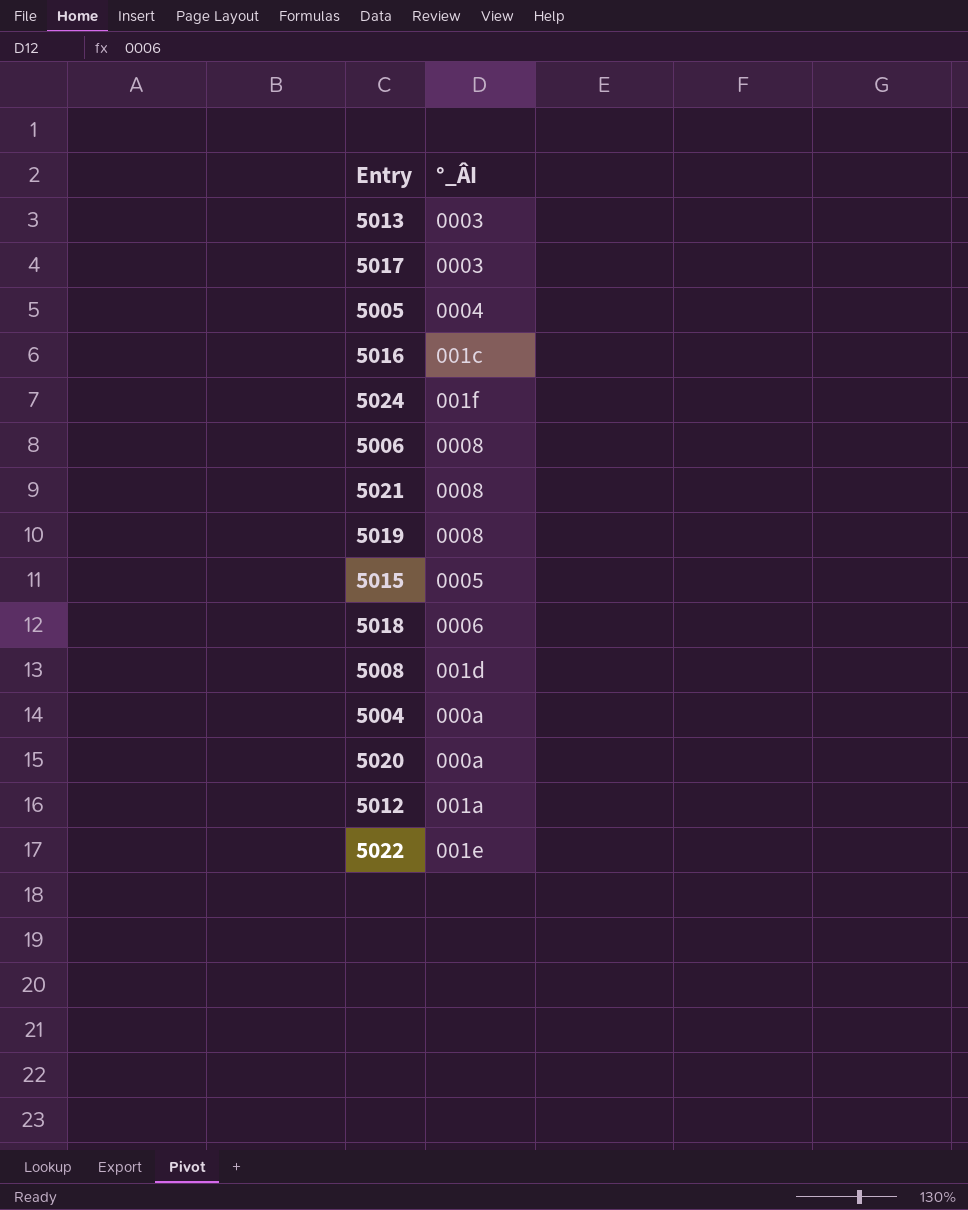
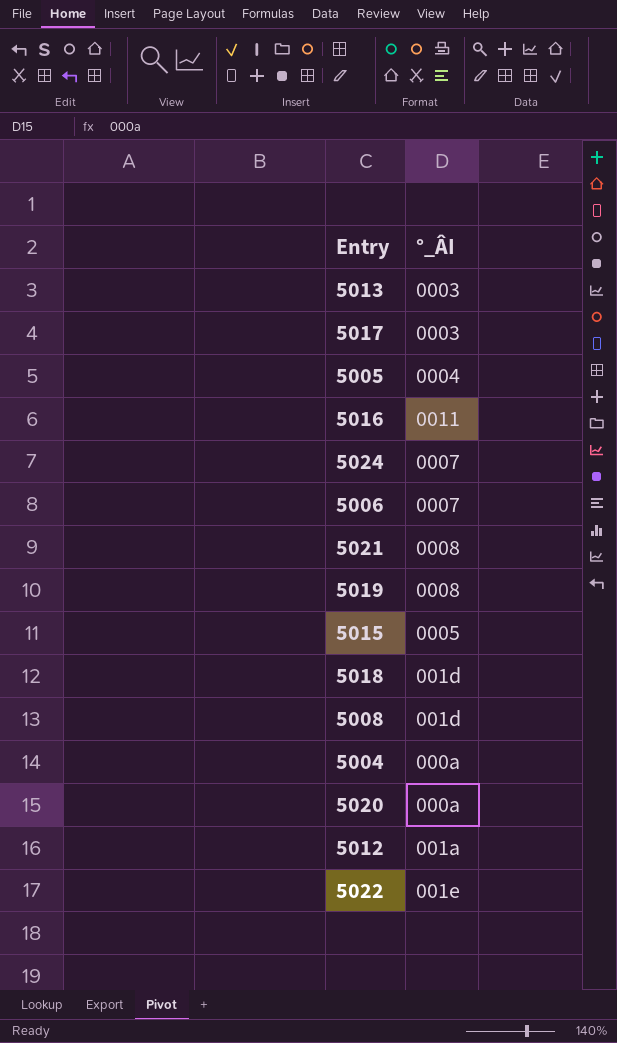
5016 | °_ÂI: 001c -> 0011
5024 | °_ÂI: 001f -> 0007
5006 | °_ÂI: 0008 -> 0007
5018 | °_ÂI: 0006 -> 001d

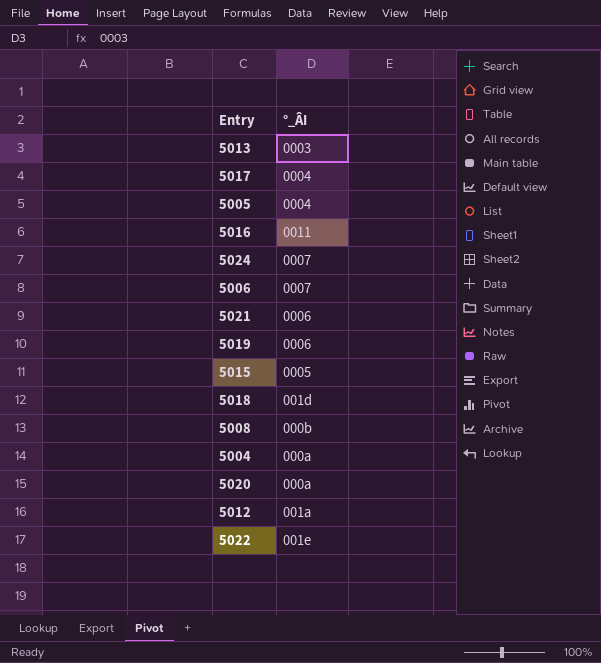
5017 | °_ÂI: 0003 -> 0004
5021 | °_ÂI: 0008 -> 0006
5019 | °_ÂI: 0008 -> 0006
5008 | °_ÂI: 001d -> 000b

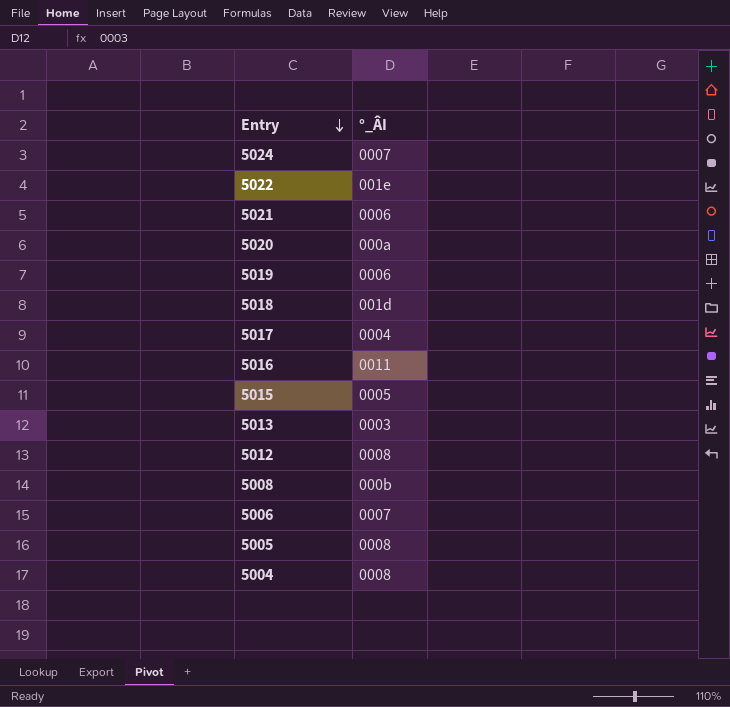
row order: none -> Entry descending
5012 | °_ÂI: 001a -> 0008
5005 | °_ÂI: 0004 -> 0008
5004 | °_ÂI: 000a -> 0008

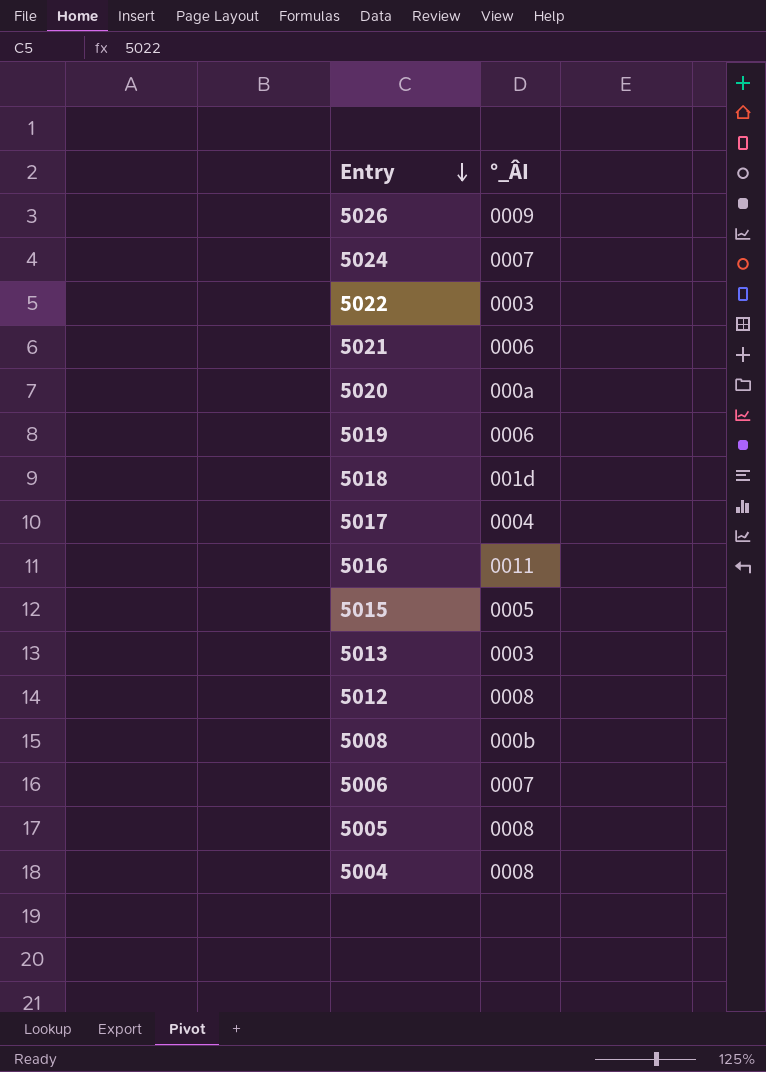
row 5026: none -> 0009
5022 | °_ÂI: 001e -> 0003

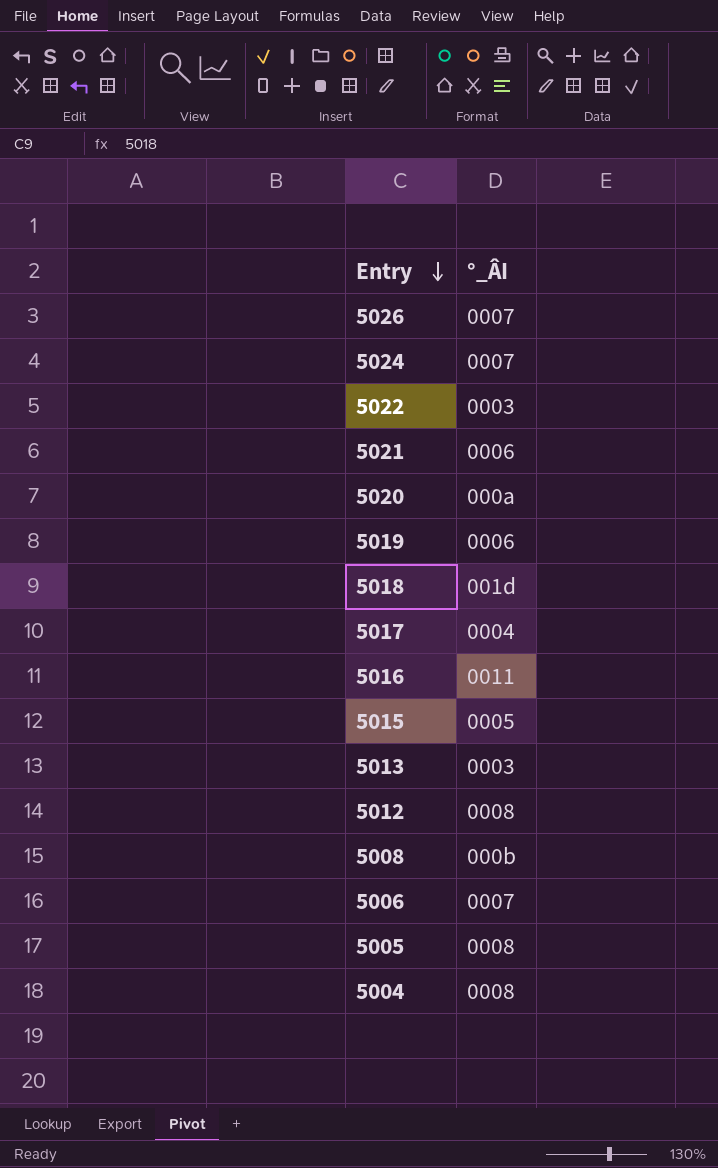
5026 | °_ÂI: 0009 -> 0007

